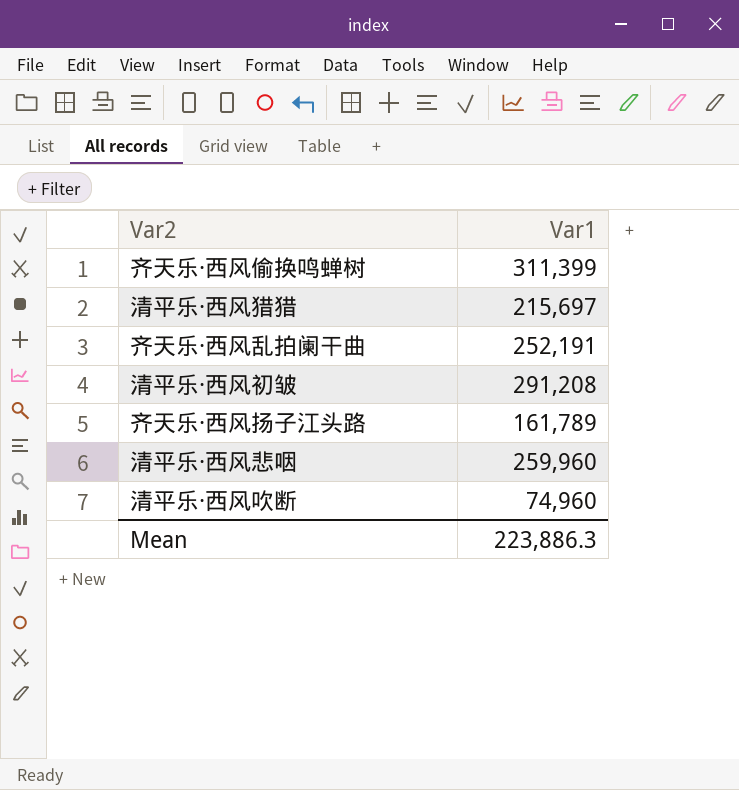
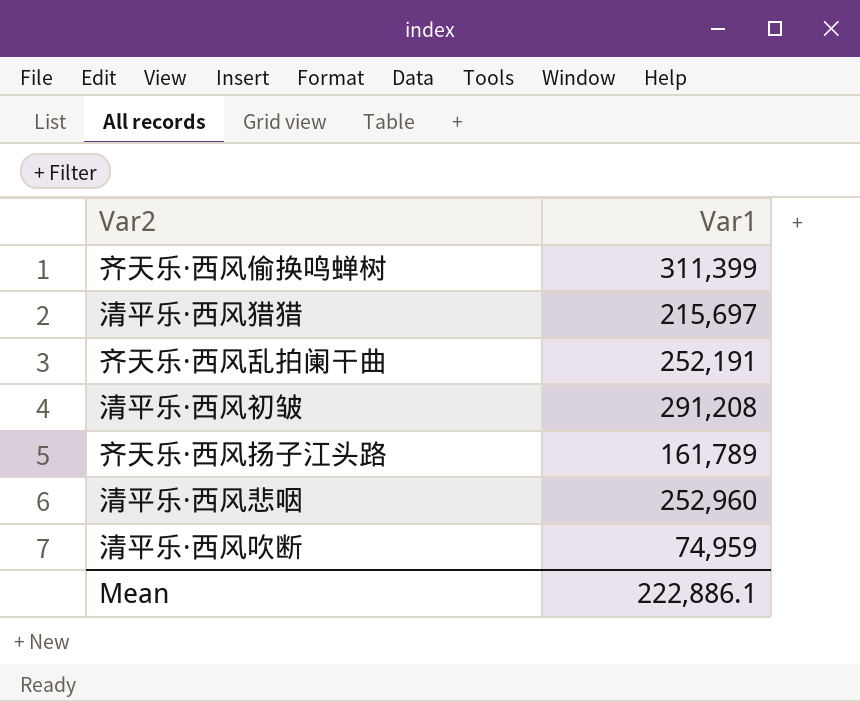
清平乐·西风悲咽 | Var1: 259,960 -> 252,960
清平乐·西风吹断 | Var1: 74,960 -> 74,959
Mean | Var1: 223,886.3 -> 222,886.1

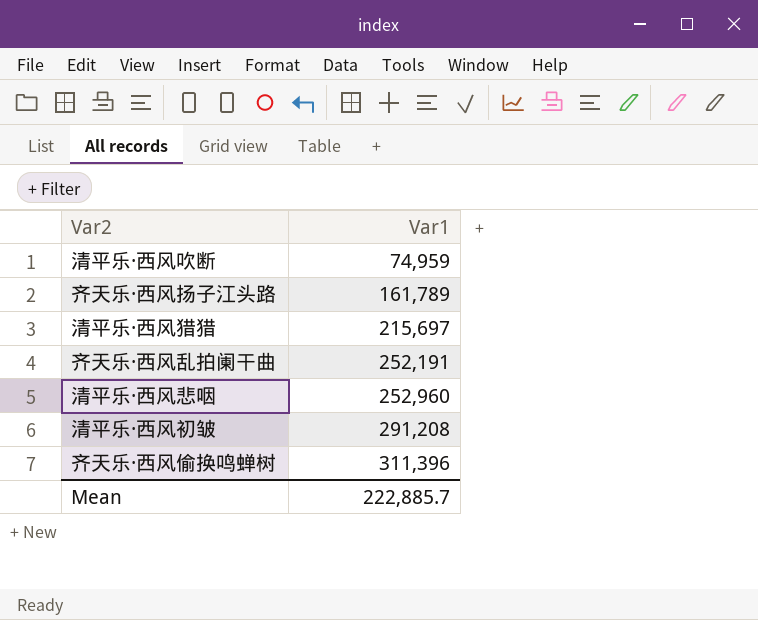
row order: none -> Var1 ascending
齐天乐·西风偷换鸣蝉树 | Var1: 311,399 -> 311,396
Mean | Var1: 222,886.1 -> 222,885.7

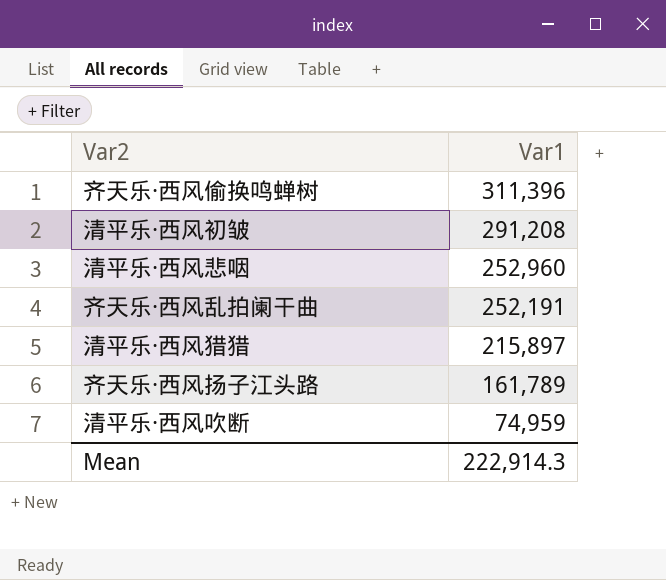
row order: Var1 ascending -> Var1 descending
清平乐·西风猎猎 | Var1: 215,697 -> 215,897
Mean | Var1: 222,885.7 -> 222,914.3

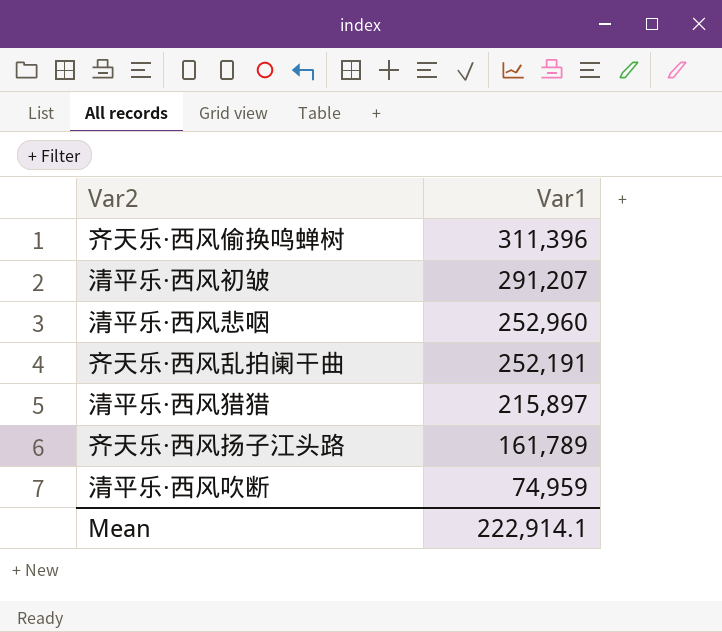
清平乐·西风初皱 | Var1: 291,208 -> 291,207
Mean | Var1: 222,914.3 -> 222,914.1

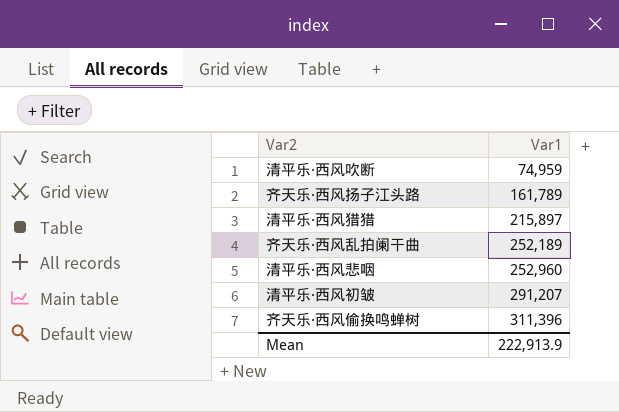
row order: Var1 descending -> Var1 ascending
齐天乐·西风乱拍阑干曲 | Var1: 252,191 -> 252,189
Mean | Var1: 222,914.1 -> 222,913.9

